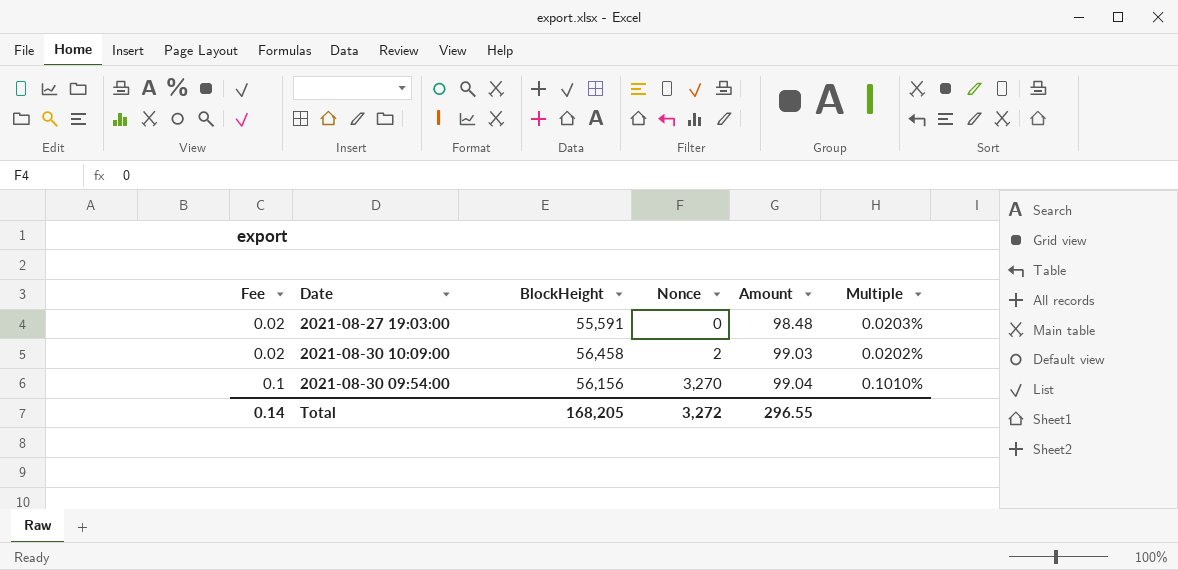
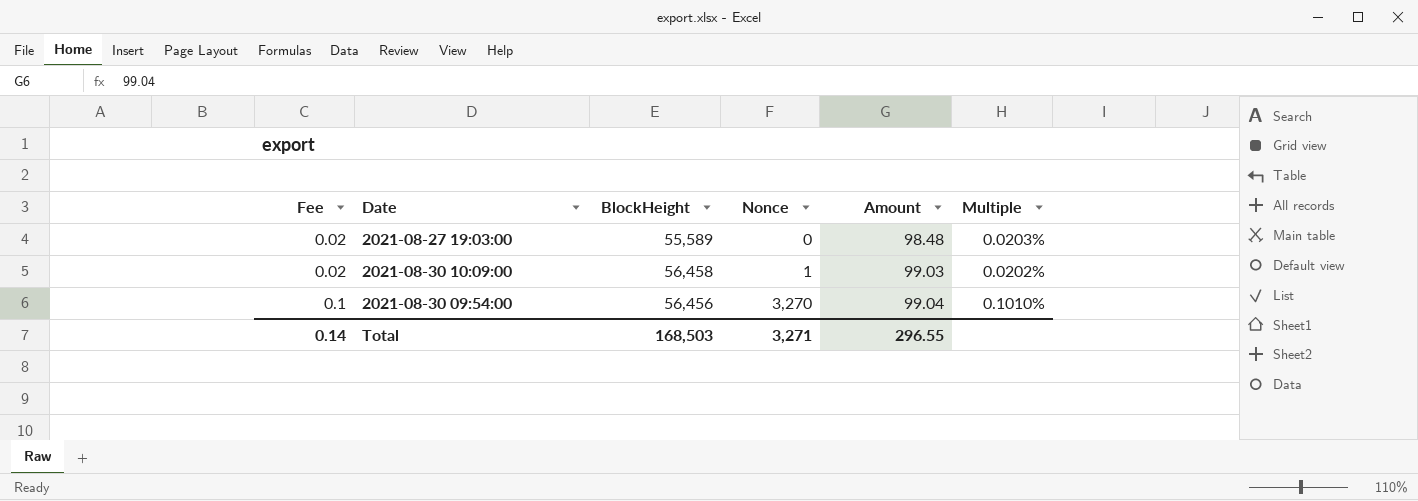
2021-08-27 19:03:00 | BlockHeight: 55,591 -> 55,589
2021-08-30 10:09:00 | Nonce: 2 -> 1
2021-08-30 09:54:00 | BlockHeight: 56,156 -> 56,456
Total | BlockHeight: 168,205 -> 168,503
Total | Nonce: 3,272 -> 3,271

